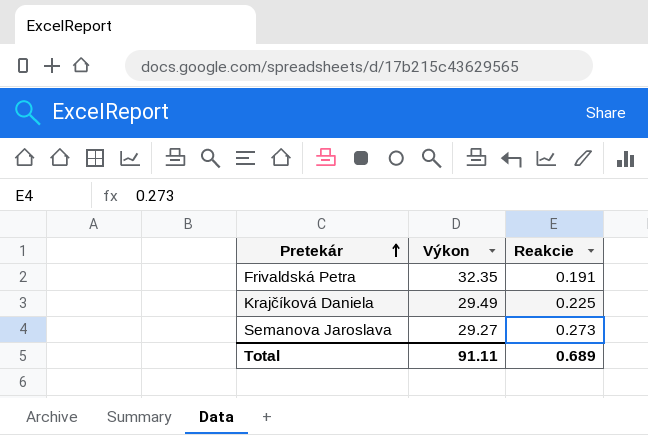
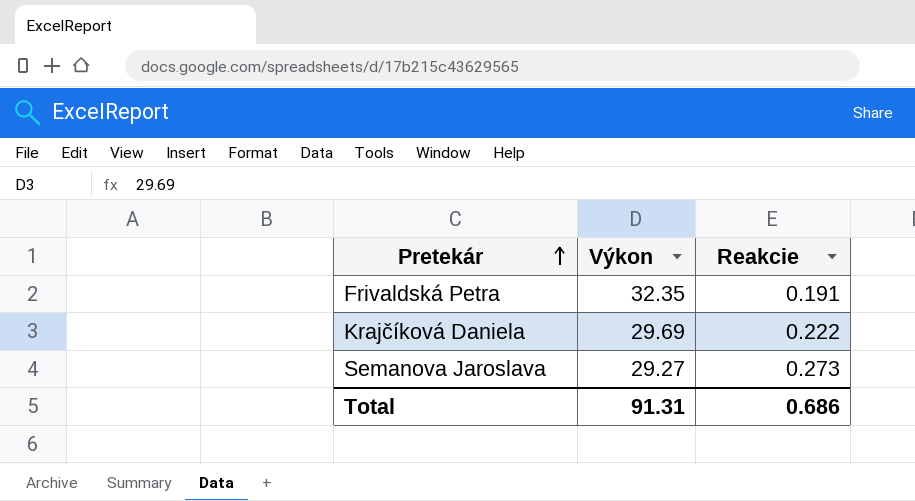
Krajčíková Daniela | Výkon: 29.49 -> 29.69
Krajčíková Daniela | Reakcie: 0.225 -> 0.222
Total | Výkon: 91.11 -> 91.31
Total | Reakcie: 0.689 -> 0.686

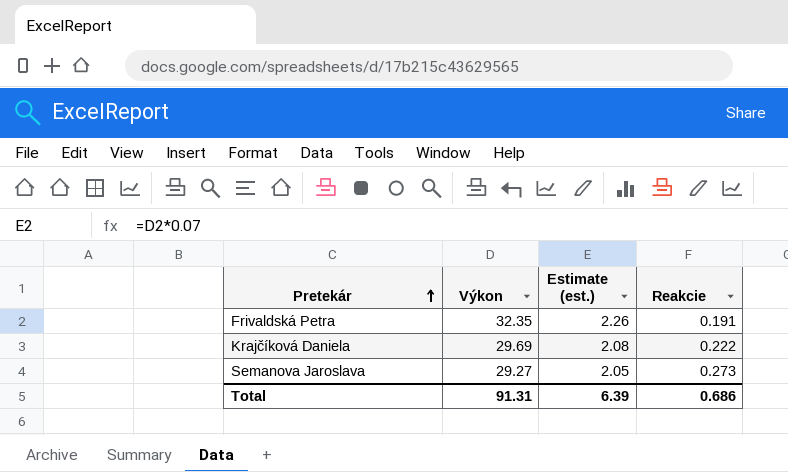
column Estimate (est.) | formula: none -> [Výkon] * 0.07

